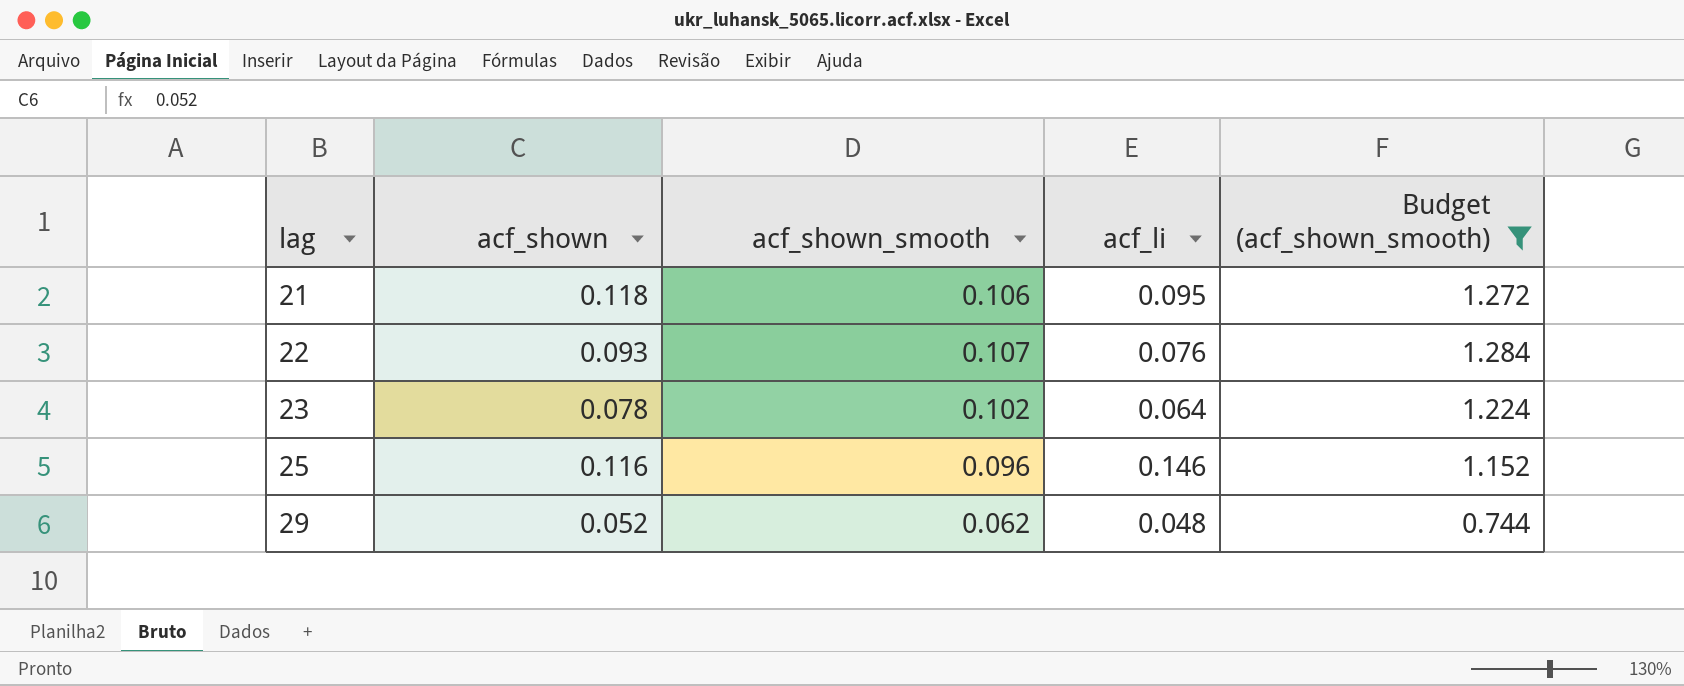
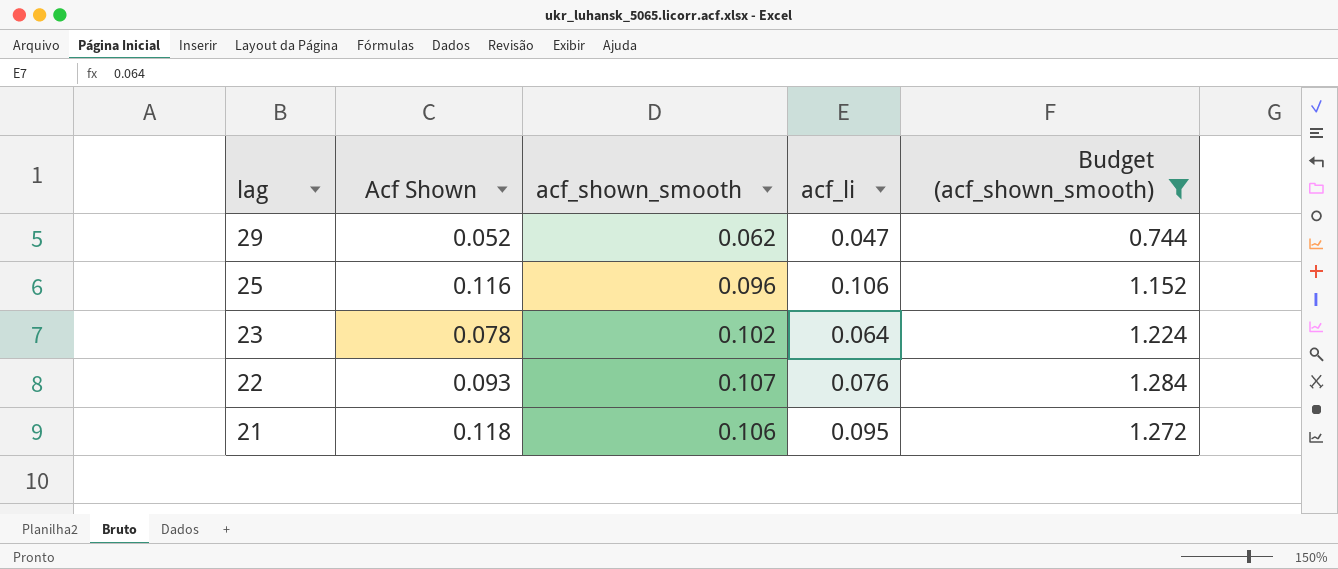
row order: lag ascending -> lag descending
column name: acf_shown -> Acf Shown
29 | acf_li: 0.048 -> 0.047
25 | acf_li: 0.146 -> 0.106

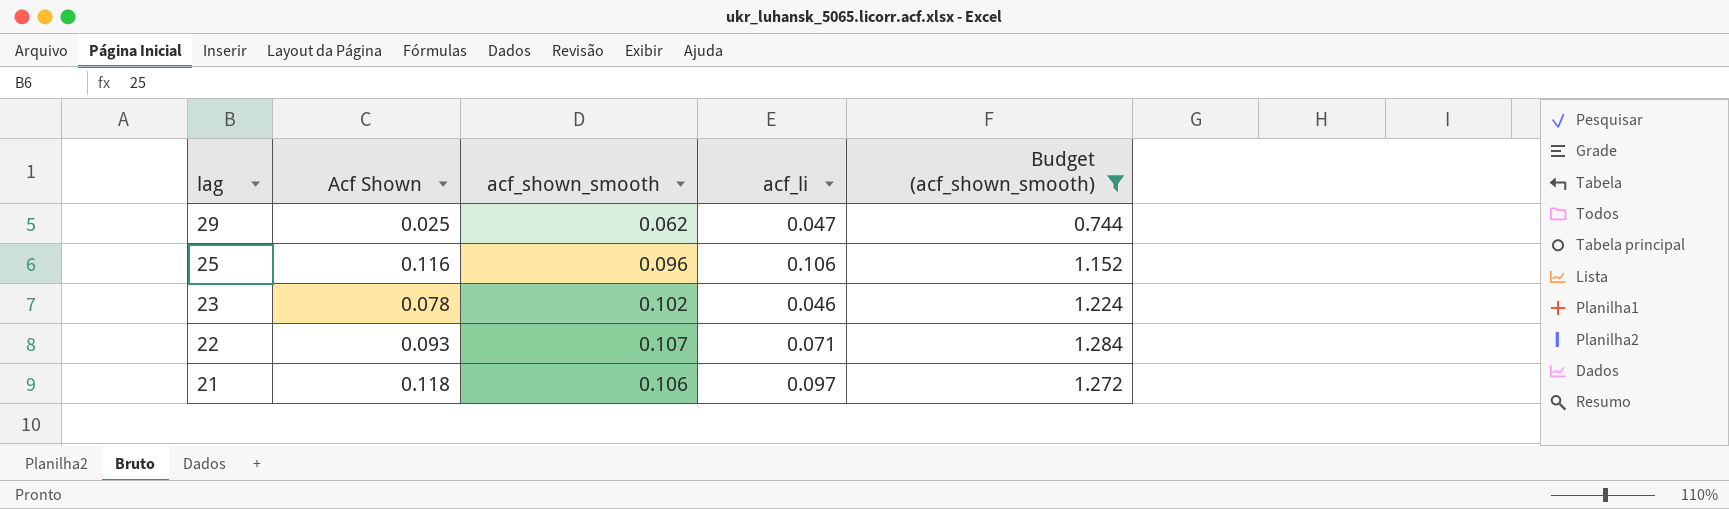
29 | Acf Shown: 0.052 -> 0.025
23 | acf_li: 0.064 -> 0.046
22 | acf_li: 0.076 -> 0.071
21 | acf_li: 0.095 -> 0.097

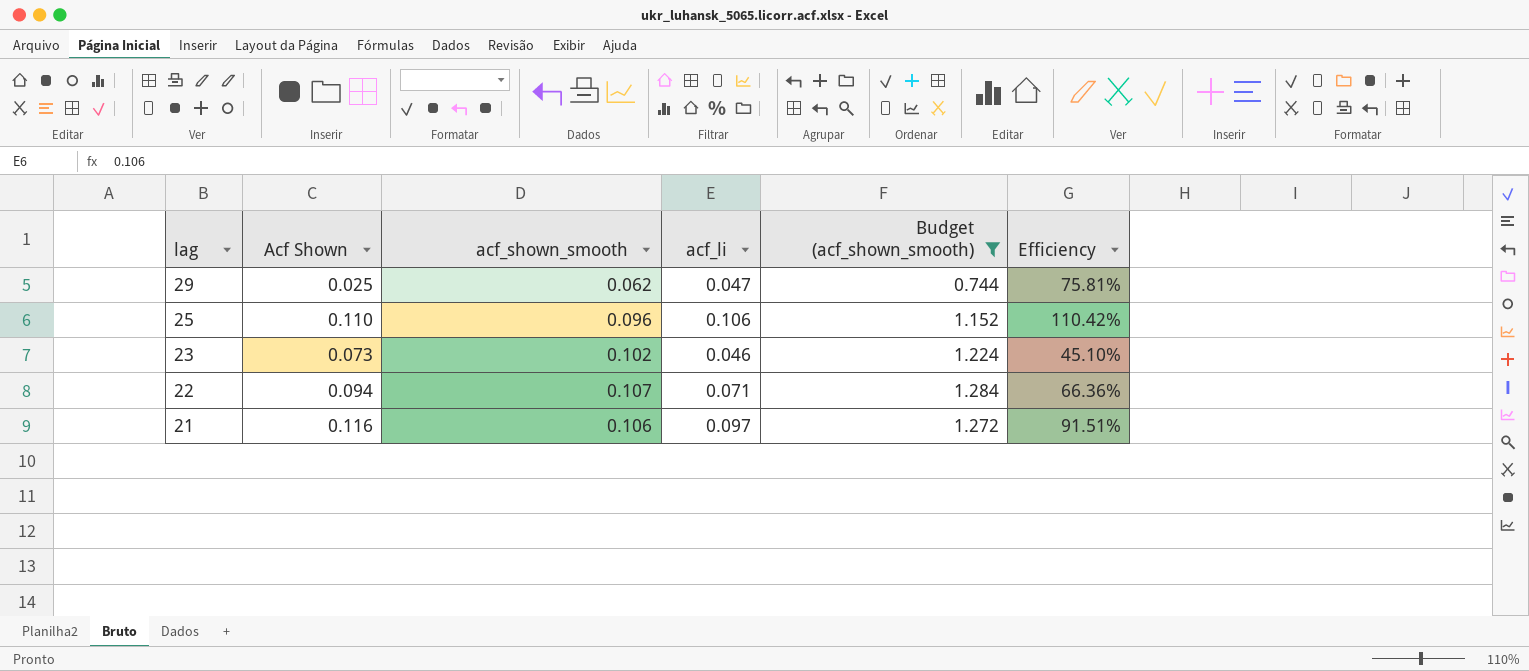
column Efficiency | formula: none -> [acf_li] / [acf_shown_smooth]
25 | Acf Shown: 0.116 -> 0.110
23 | Acf Shown: 0.078 -> 0.073
22 | Acf Shown: 0.093 -> 0.094
21 | Acf Shown: 0.118 -> 0.116

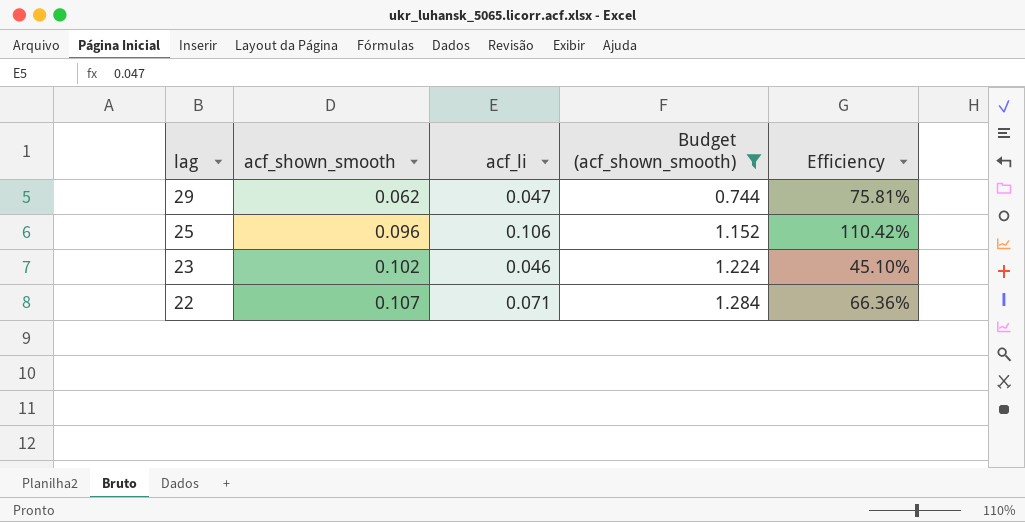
column Acf Shown | position: 2 -> none
row 21: 0.116 | 0.106 | 0.097 | 1.272 | 91.51% -> none

